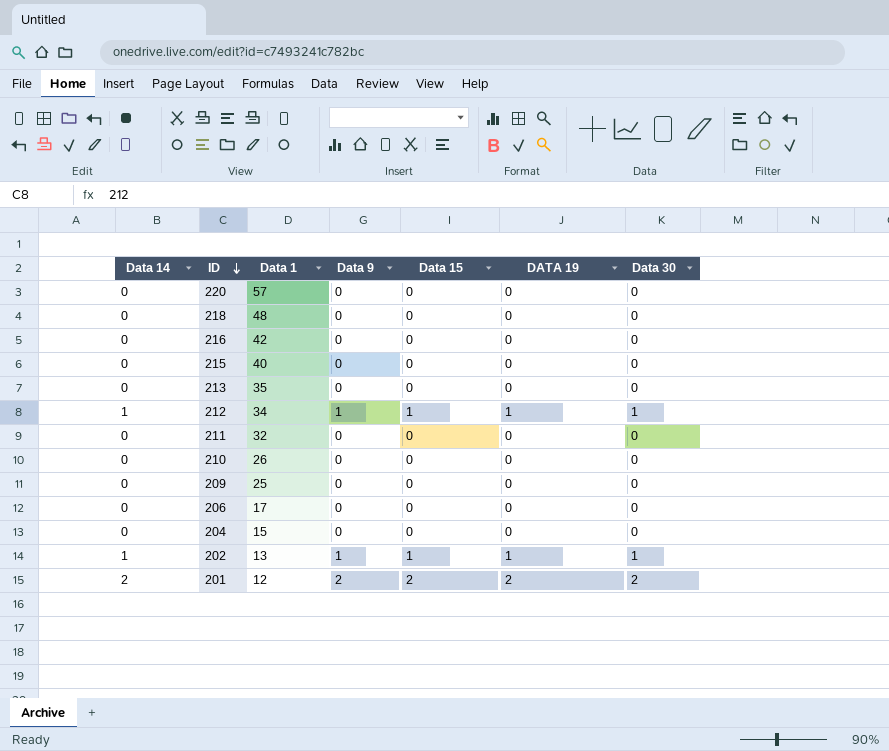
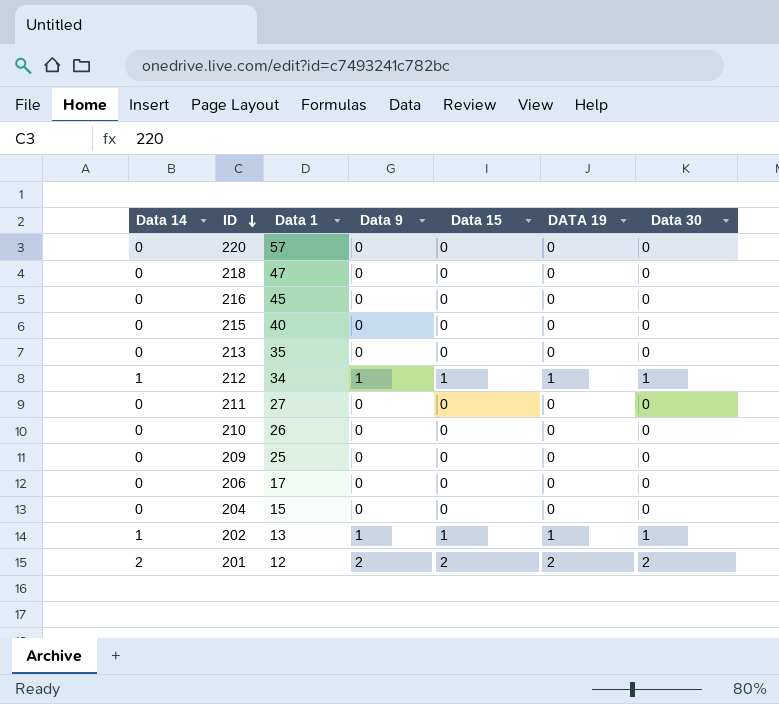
218 | Data 1: 48 -> 47
216 | Data 1: 42 -> 45
211 | Data 1: 32 -> 27

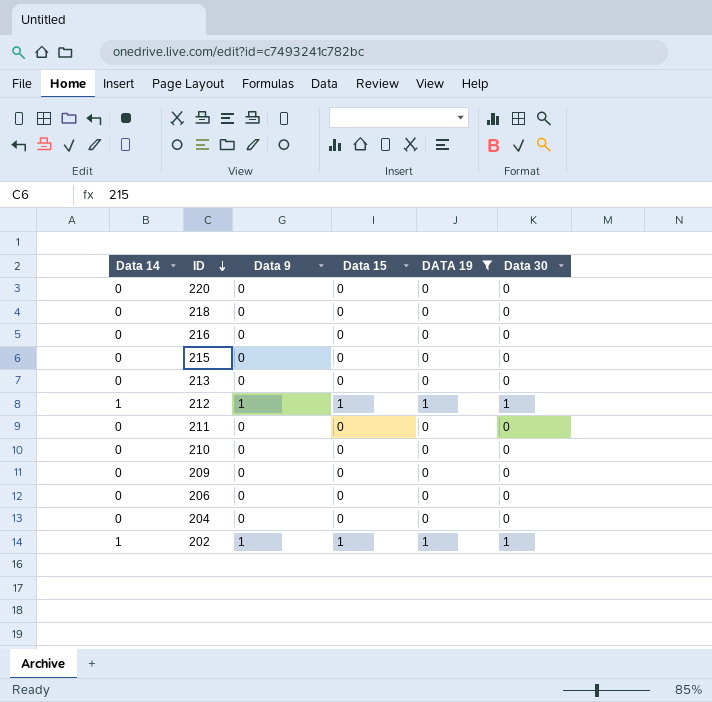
filter: none -> DATA 19 != 2
column Data 1 | position: 3 -> none

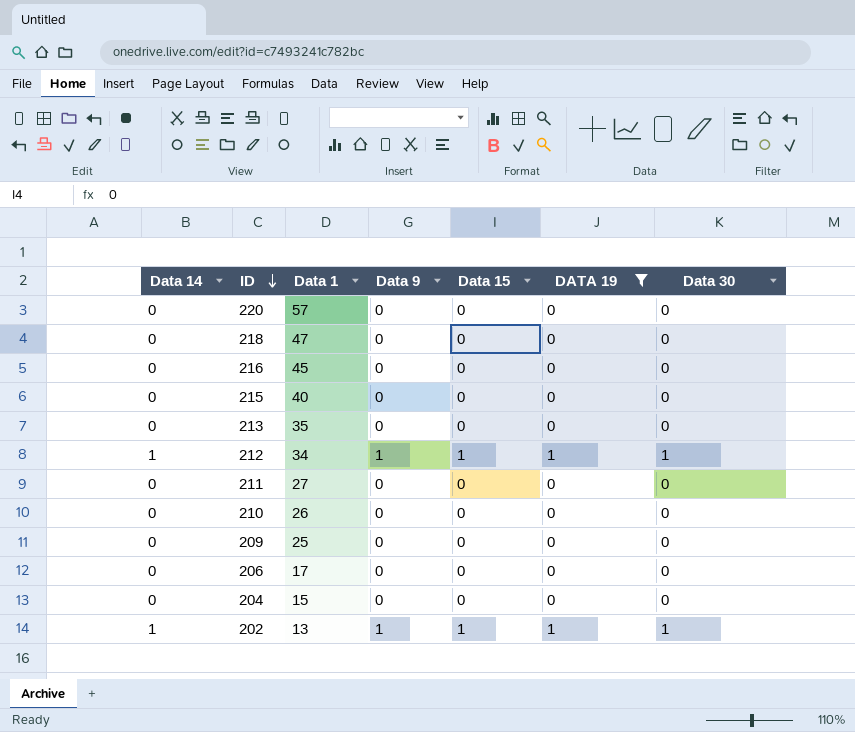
column Data 1 | position: none -> 3

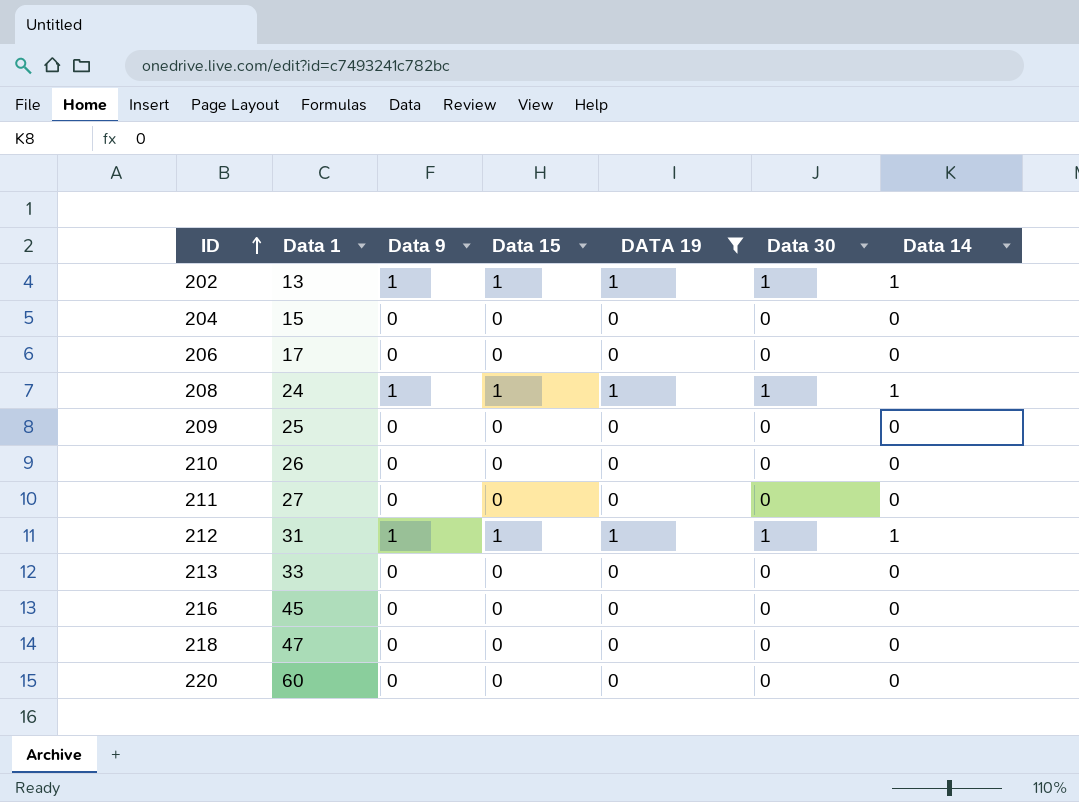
row order: ID descending -> ID ascending
column Data 14 | position: 1 -> 7
row 215: 0 | 40 | 0 | 0 | 0 | 0 -> none
row 208: none -> 24 | 1 | 1 | 1 | 1 | 1
212 | Data 1: 34 -> 31
213 | Data 1: 35 -> 33
220 | Data 1: 57 -> 60

